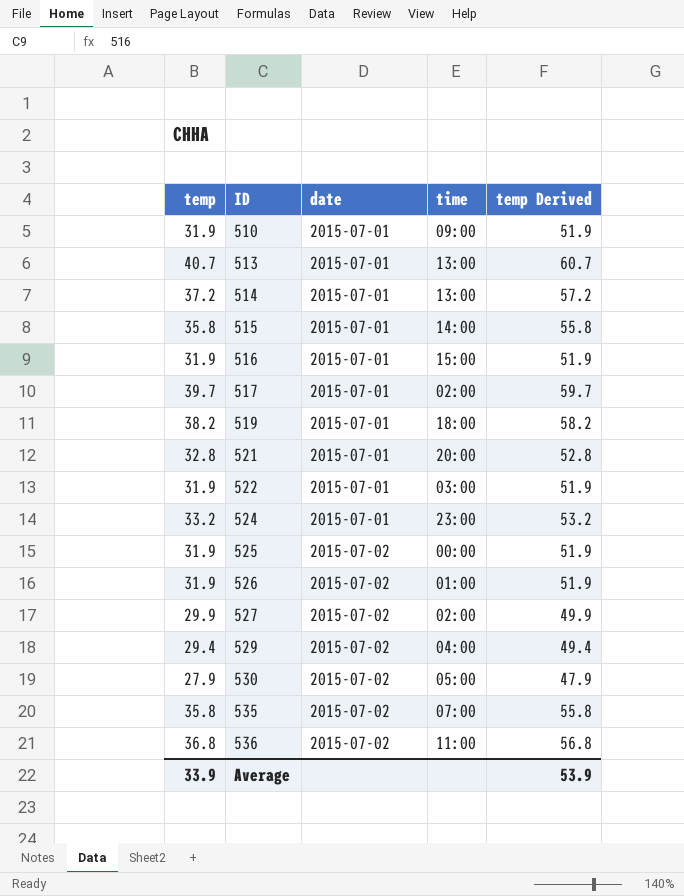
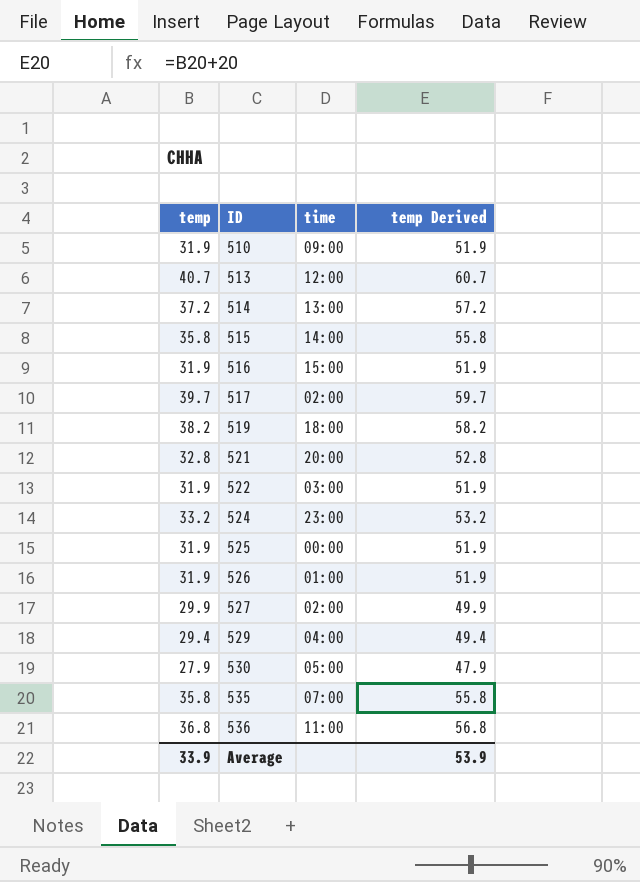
column date | position: 3 -> none
513 | time: 13:00 -> 12:00

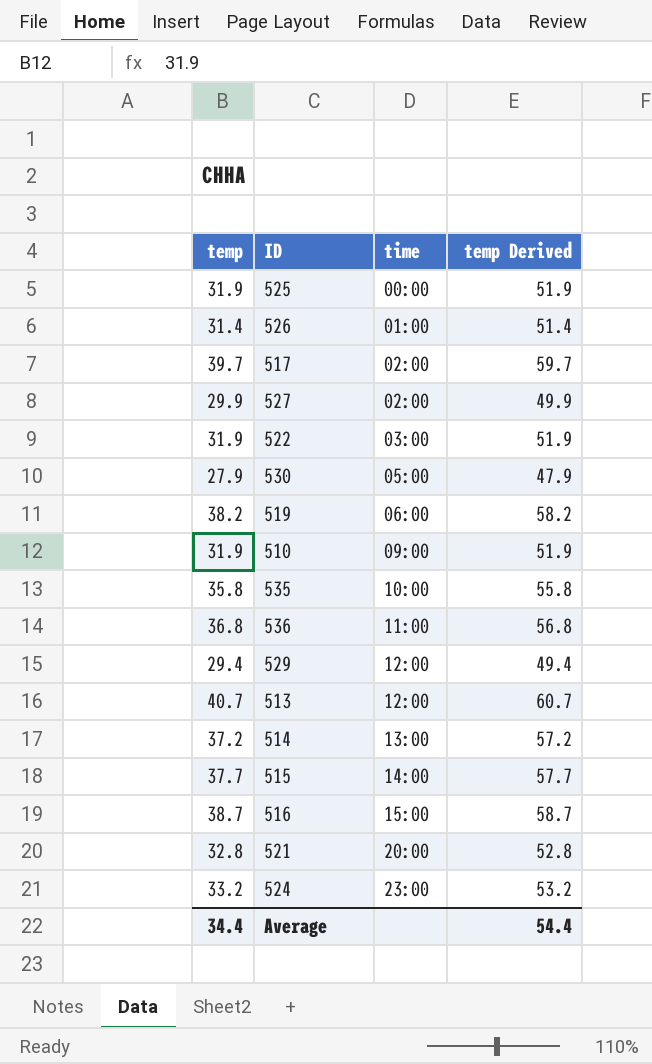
row order: ID ascending -> time ascending
526 | temp: 31.9 -> 31.4
526 | temp Derived: 51.9 -> 51.4
519 | time: 18:00 -> 06:00
535 | time: 07:00 -> 10:00
529 | time: 04:00 -> 12:00
515 | temp: 35.8 -> 37.7
515 | temp Derived: 55.8 -> 57.7
516 | temp: 31.9 -> 38.7
516 | temp Derived: 51.9 -> 58.7
Average | temp: 33.9 -> 34.4
Average | temp Derived: 53.9 -> 54.4

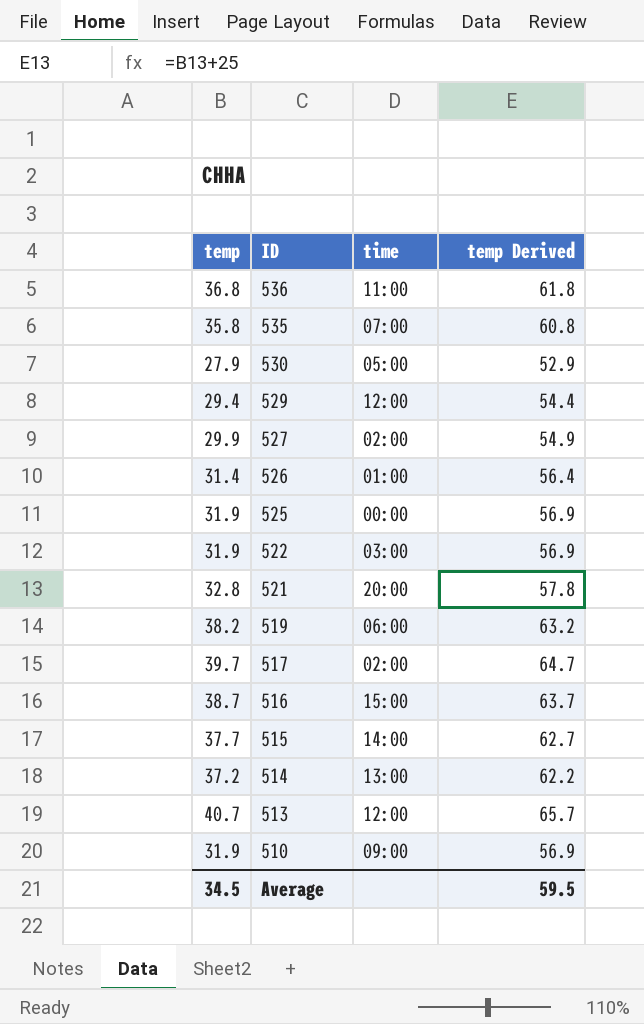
row order: time ascending -> ID descending
column temp Derived | formula: [temp] + 20 -> [temp] + 25
row 524: 33.2 | 23:00 | 53.2 -> none
535 | time: 10:00 -> 07:00
Average | temp: 34.4 -> 34.5
Average | temp Derived: 54.4 -> 59.5

